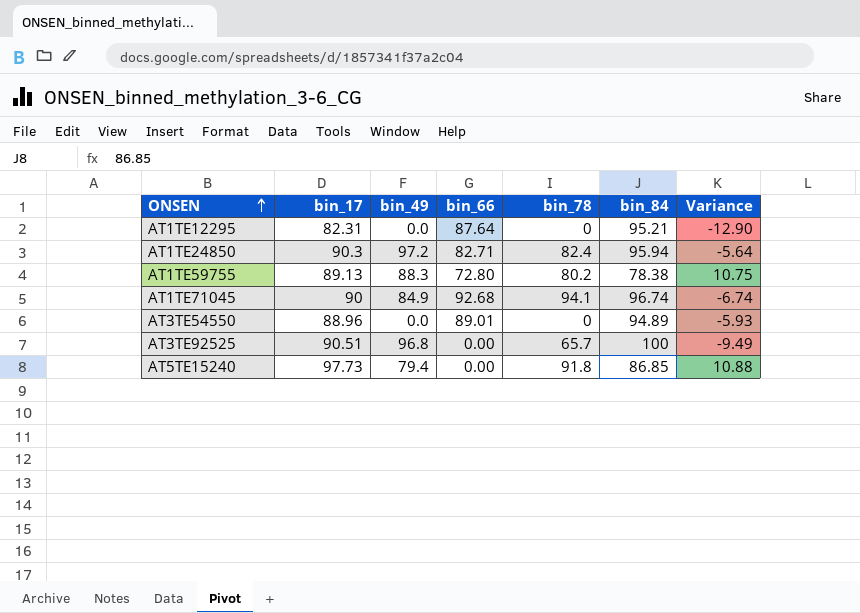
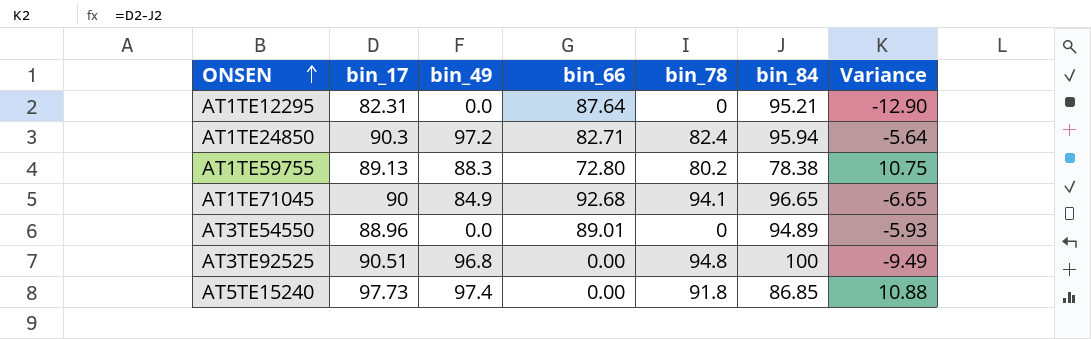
AT1TE71045 | bin_84: 96.74 -> 96.65
AT1TE71045 | Variance: -6.74 -> -6.65
AT3TE92525 | bin_78: 65.7 -> 94.8
AT5TE15240 | bin_49: 79.4 -> 97.4

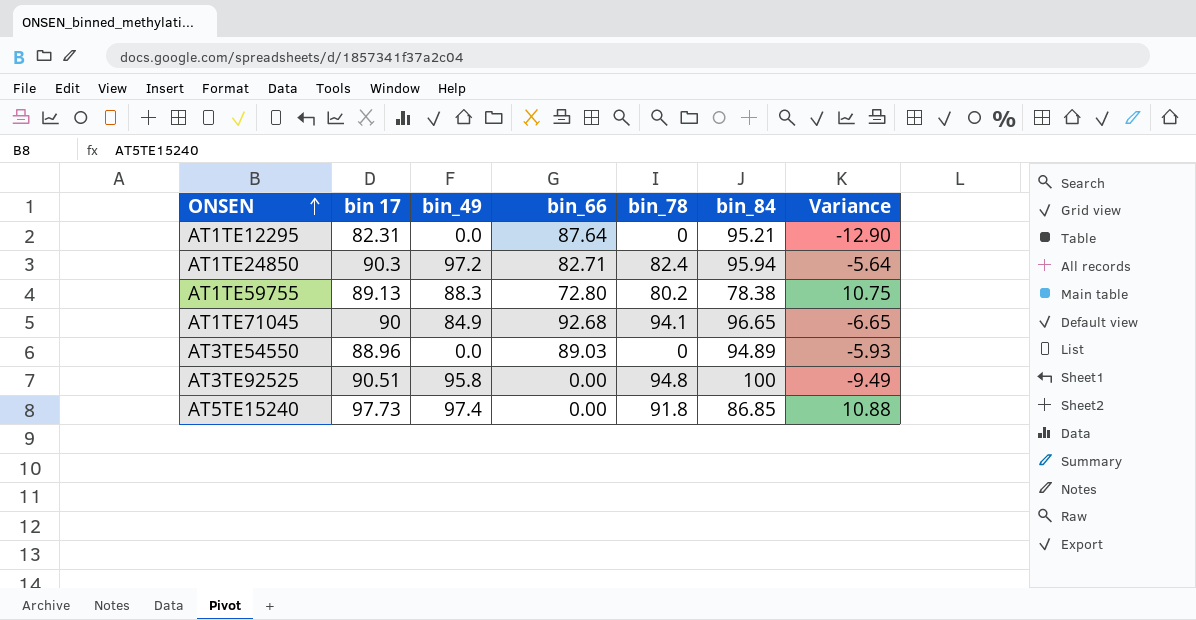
column name: bin_17 -> bin 17
AT3TE54550 | bin_66: 89.01 -> 89.03
AT3TE92525 | bin_49: 96.8 -> 95.8

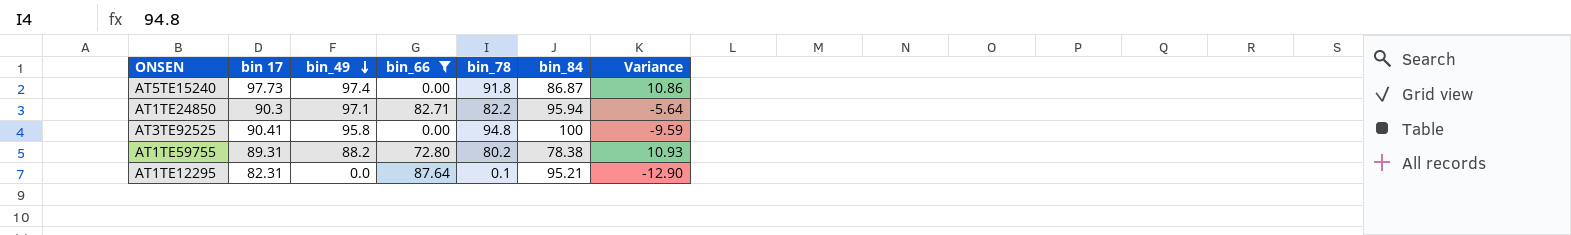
filter: none -> bin_66 <= 87.64
row order: ONSEN ascending -> bin_49 descending
AT5TE15240 | bin_84: 86.85 -> 86.87
AT5TE15240 | Variance: 10.88 -> 10.86
AT1TE24850 | bin_49: 97.2 -> 97.1
AT1TE24850 | bin_78: 82.4 -> 82.2
AT3TE92525 | bin 17: 90.51 -> 90.41
AT3TE92525 | Variance: -9.49 -> -9.59
AT1TE59755 | bin 17: 89.13 -> 89.31
AT1TE59755 | bin_49: 88.3 -> 88.2
AT1TE59755 | Variance: 10.75 -> 10.93
AT1TE12295 | bin_78: 0 -> 0.1

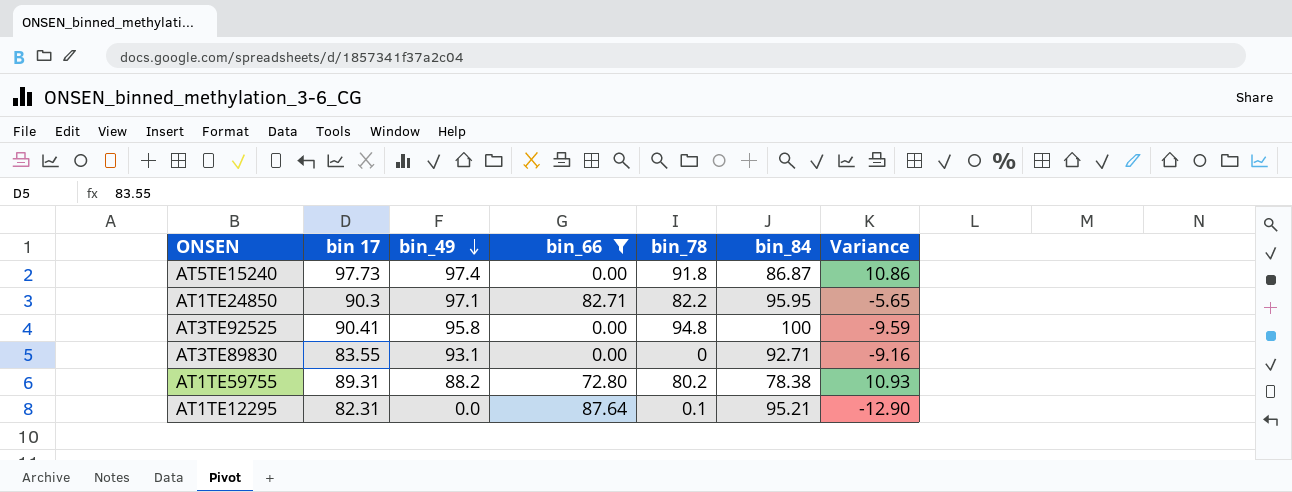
AT1TE24850 | bin_84: 95.94 -> 95.95
AT1TE24850 | Variance: -5.64 -> -5.65
row AT3TE89830: none -> 83.55 | 93.1 | 0.00 | 0 | 92.71 | -9.16

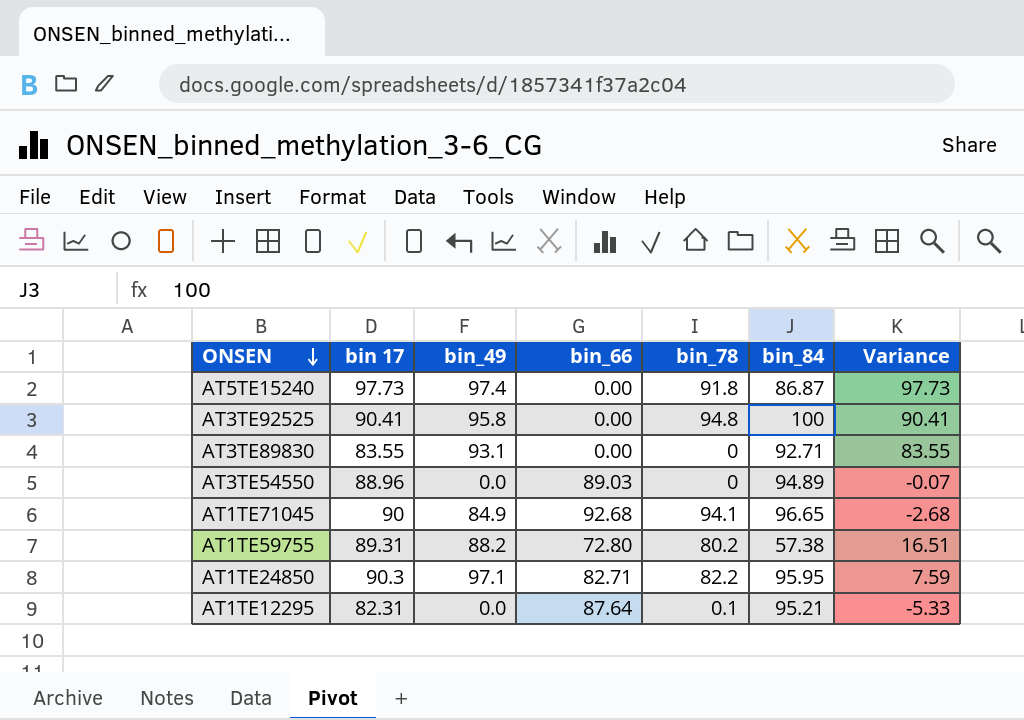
filter: bin_66 <= 87.64 -> none
row order: bin_49 descending -> ONSEN descending
column Variance | formula: [bin 17] - [bin_84] -> [bin 17] - [bin_66]
AT1TE59755 | bin_84: 78.38 -> 57.38

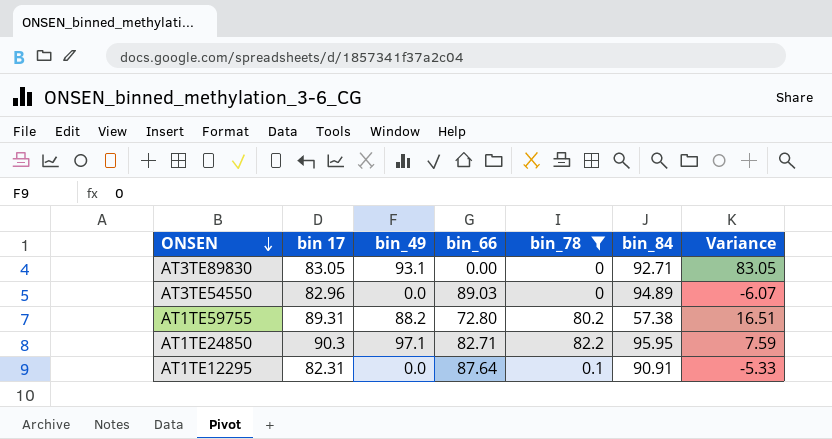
filter: none -> bin_78 <= 82.2
AT3TE89830 | bin 17: 83.55 -> 83.05
AT3TE89830 | Variance: 83.55 -> 83.05
AT3TE54550 | bin 17: 88.96 -> 82.96
AT3TE54550 | Variance: -0.07 -> -6.07
AT1TE12295 | bin_84: 95.21 -> 90.91

